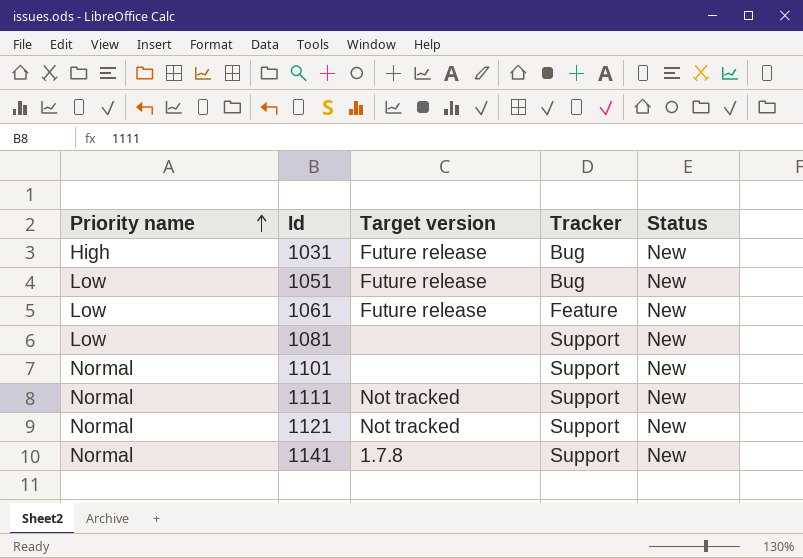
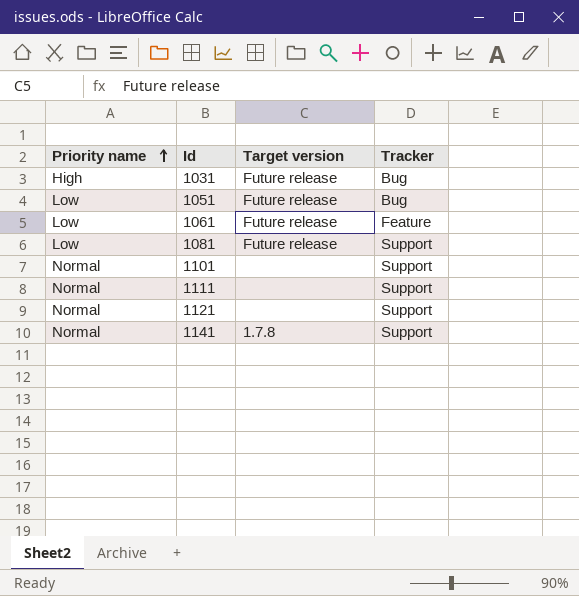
column Status | position: 5 -> none
1081 | Target version: none -> Future release
1111 | Target version: Not tracked -> none
1121 | Target version: Not tracked -> none

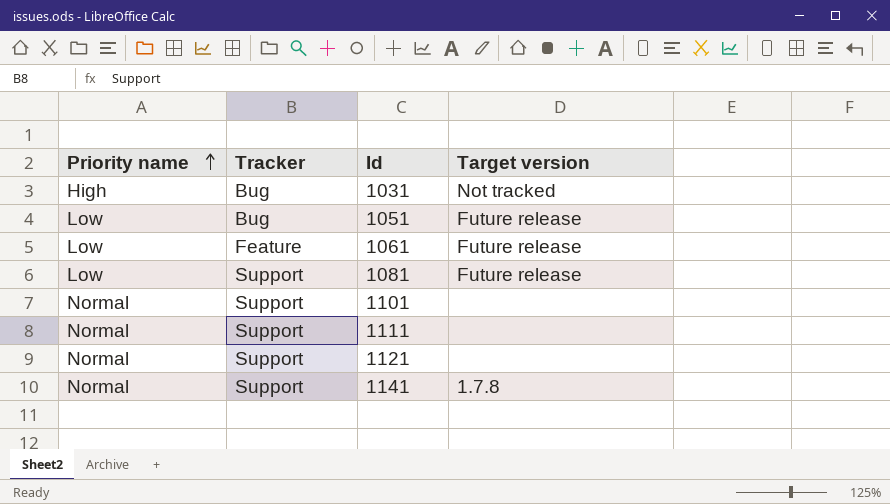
column Tracker | position: 4 -> 2
1031 | Target version: Future release -> Not tracked

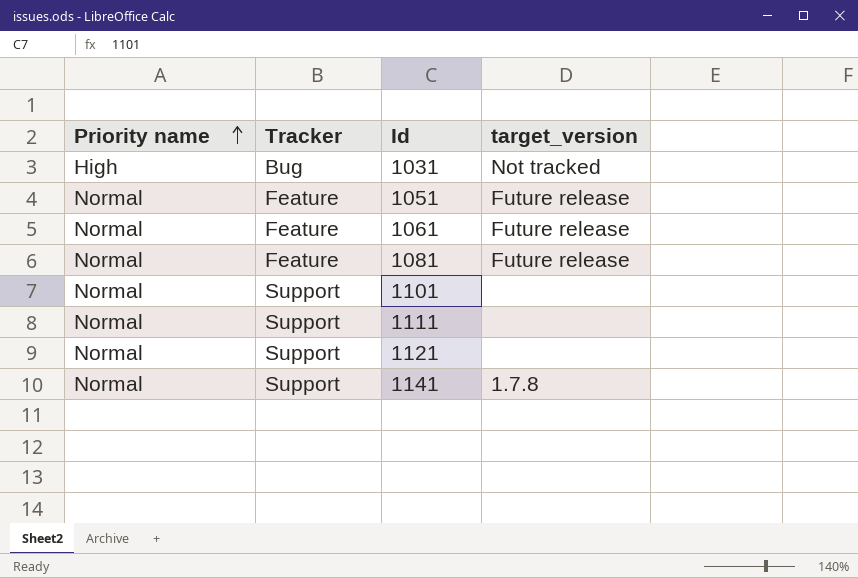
column name: Target version -> target_version
1051 | Priority name: Low -> Normal
1051 | Tracker: Bug -> Feature
1061 | Priority name: Low -> Normal
1081 | Priority name: Low -> Normal
1081 | Tracker: Support -> Feature

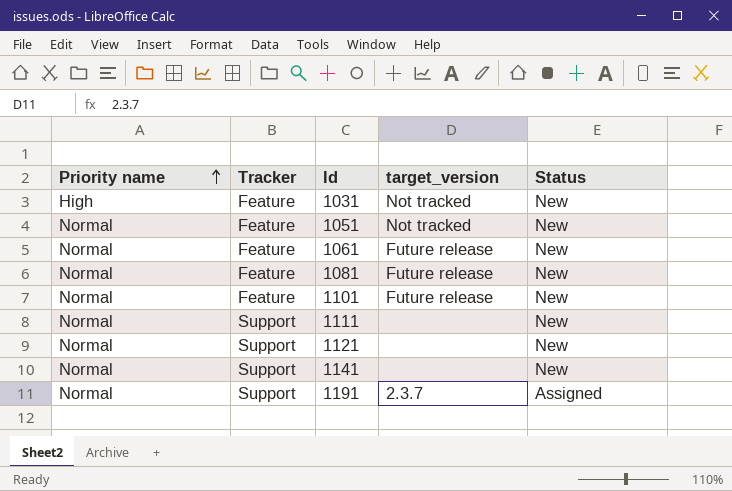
column Status | position: none -> 5
1031 | Tracker: Bug -> Feature
1051 | target_version: Future release -> Not tracked
1101 | Tracker: Support -> Feature
1101 | target_version: none -> Future release
1141 | target_version: 1.7.8 -> none
row 1191: none -> Normal | Support | 2.3.7 | Assigned

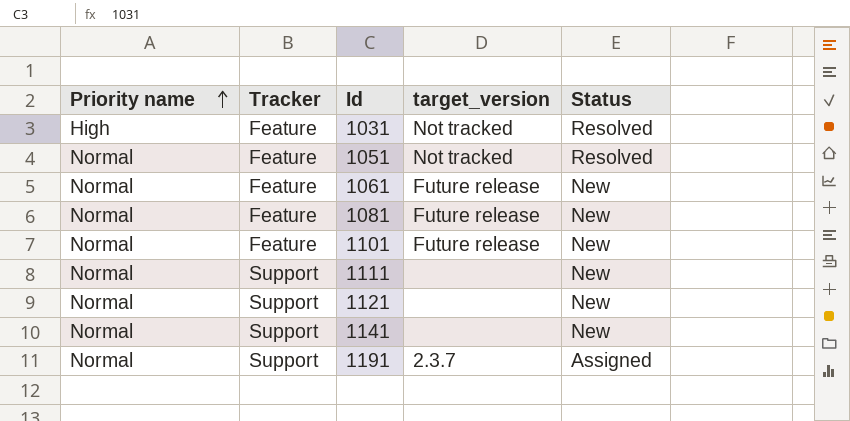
1031 | Status: New -> Resolved
1051 | Status: New -> Resolved

